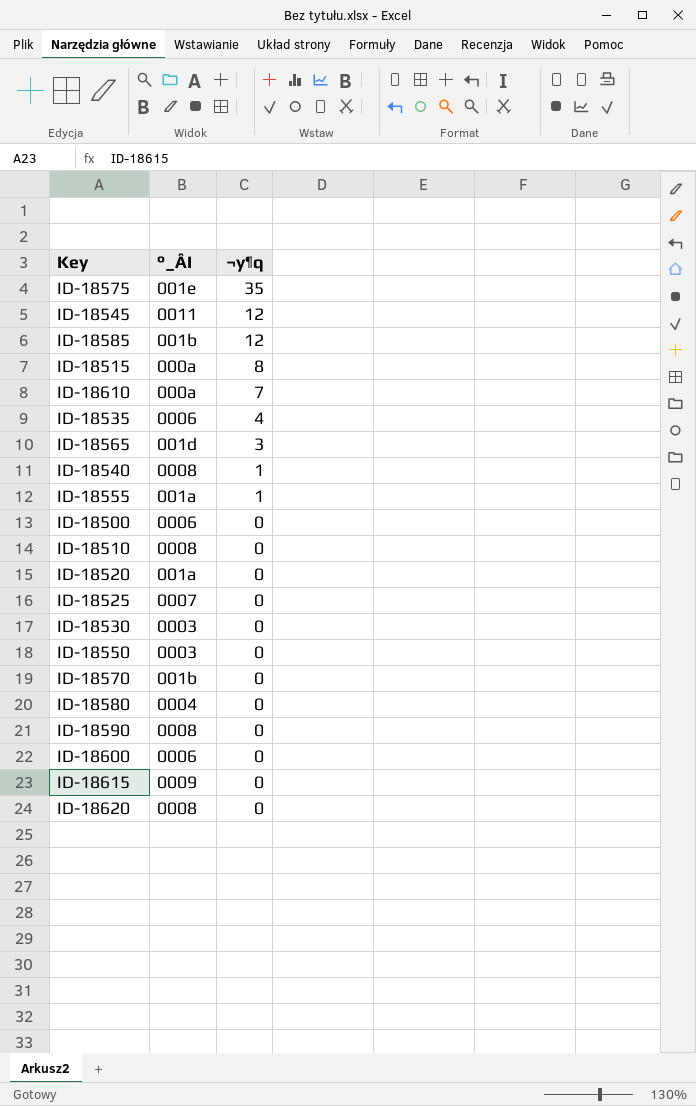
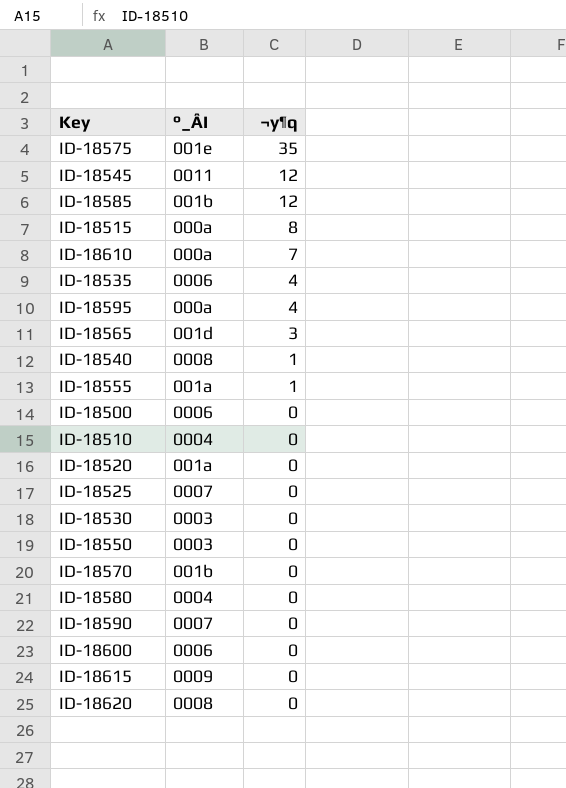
row ID-18595: none -> 000a | 4
ID-18510 | °_ÂI: 0008 -> 0004
ID-18590 | °_ÂI: 0008 -> 0007

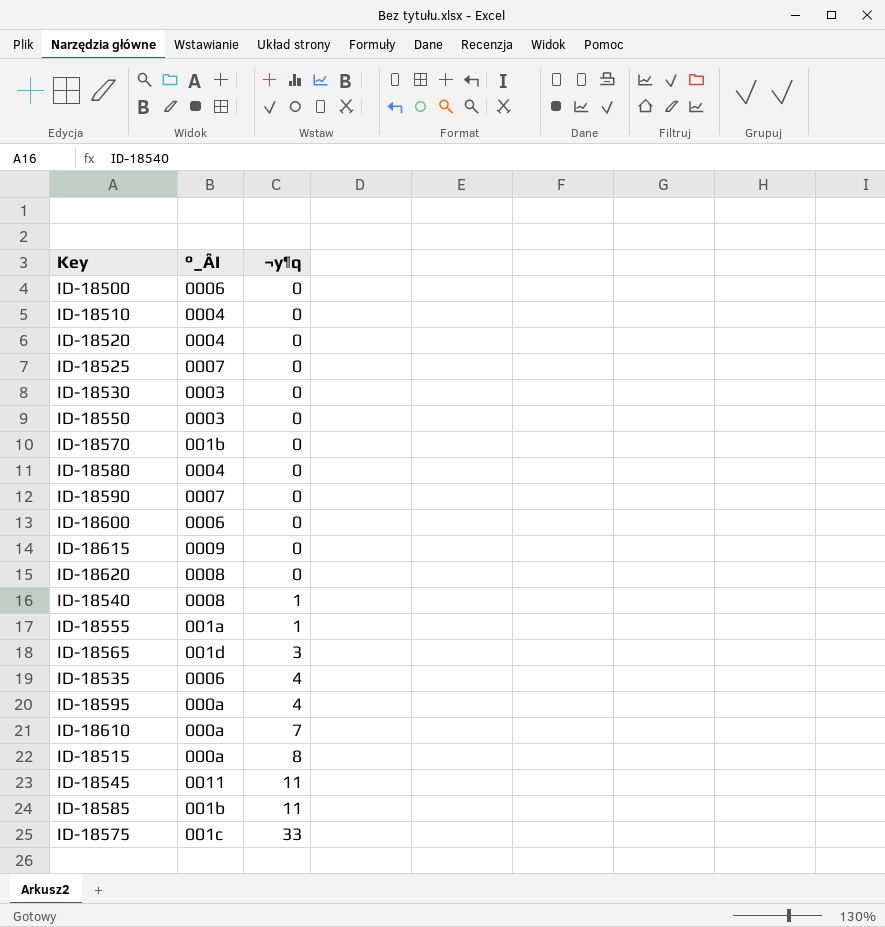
row order: ¬y¶q descending -> ¬y¶q ascending
ID-18520 | °_ÂI: 001a -> 0004
ID-18545 | ¬y¶q: 12 -> 11
ID-18585 | ¬y¶q: 12 -> 11
ID-18575 | °_ÂI: 001e -> 001c
ID-18575 | ¬y¶q: 35 -> 33

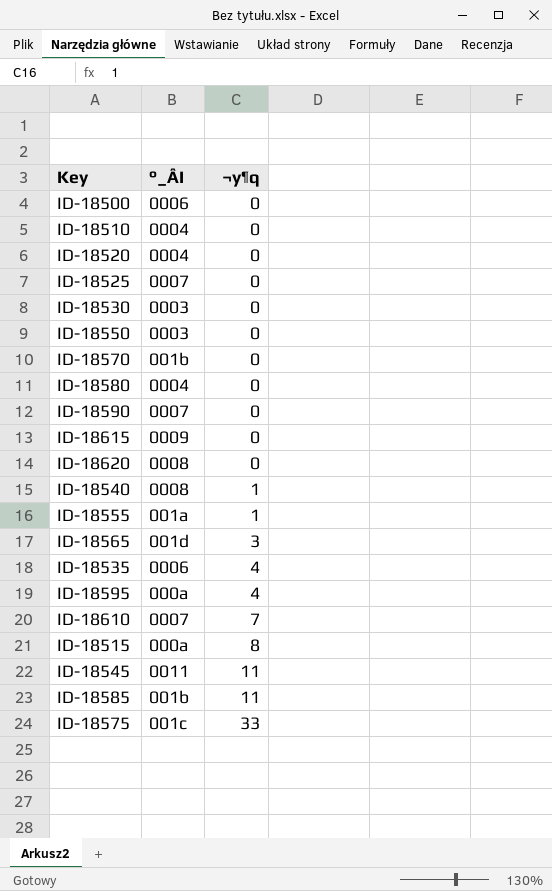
row ID-18600: 0006 | 0 -> none
ID-18610 | °_ÂI: 000a -> 0007

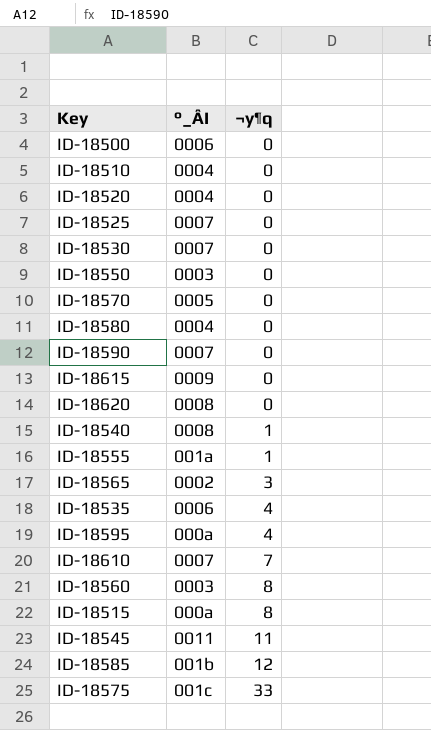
ID-18530 | °_ÂI: 0003 -> 0007
ID-18570 | °_ÂI: 001b -> 0005
ID-18565 | °_ÂI: 001d -> 0002
row ID-18560: none -> 0003 | 8
ID-18585 | ¬y¶q: 11 -> 12

